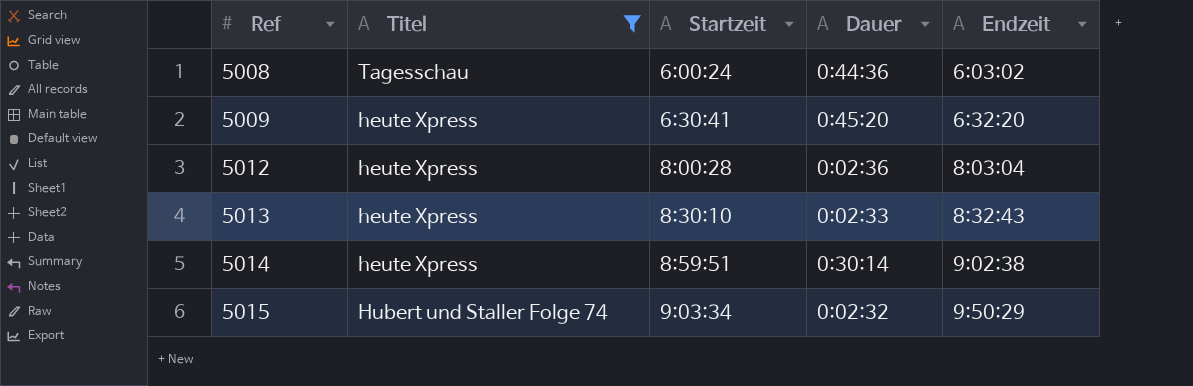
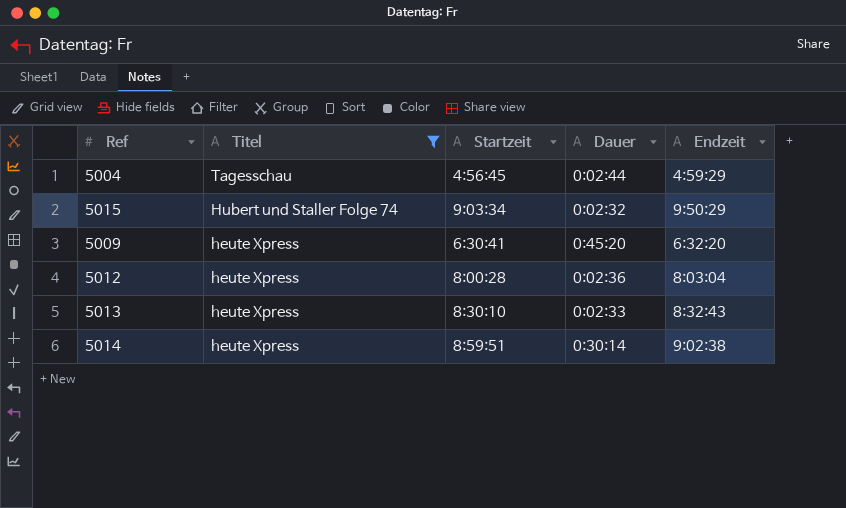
row order: Ref ascending -> Titel descending
row 5008: Tagesschau | 6:00:24 | 0:44:36 | 6:03:02 -> none
row 5004: none -> Tagesschau | 4:56:45 | 0:02:44 | 4:59:29

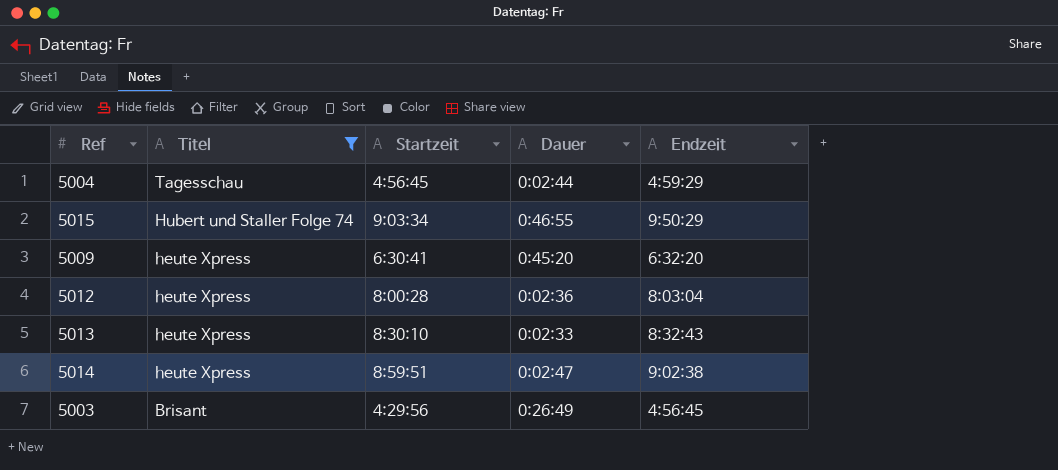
5015 | Dauer: 0:02:32 -> 0:46:55
5014 | Dauer: 0:30:14 -> 0:02:47
row 5003: none -> Brisant | 4:29:56 | 0:26:49 | 4:56:45

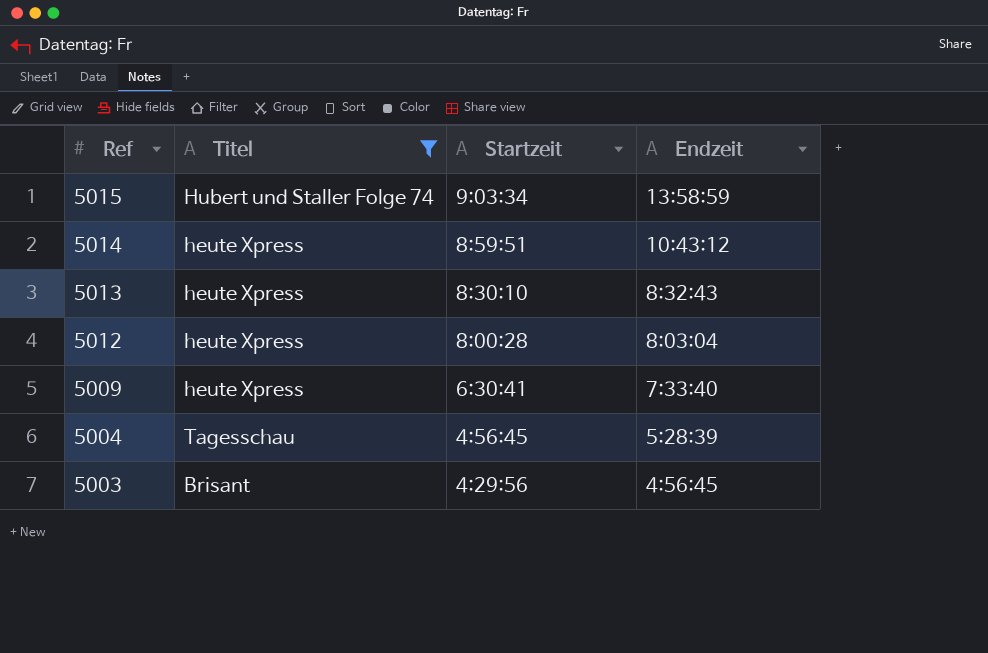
row order: Titel descending -> Ref descending
column Dauer | position: 4 -> none
5015 | Endzeit: 9:50:29 -> 13:58:59
5014 | Endzeit: 9:02:38 -> 10:43:12
5009 | Endzeit: 6:32:20 -> 7:33:40
5004 | Endzeit: 4:59:29 -> 5:28:39

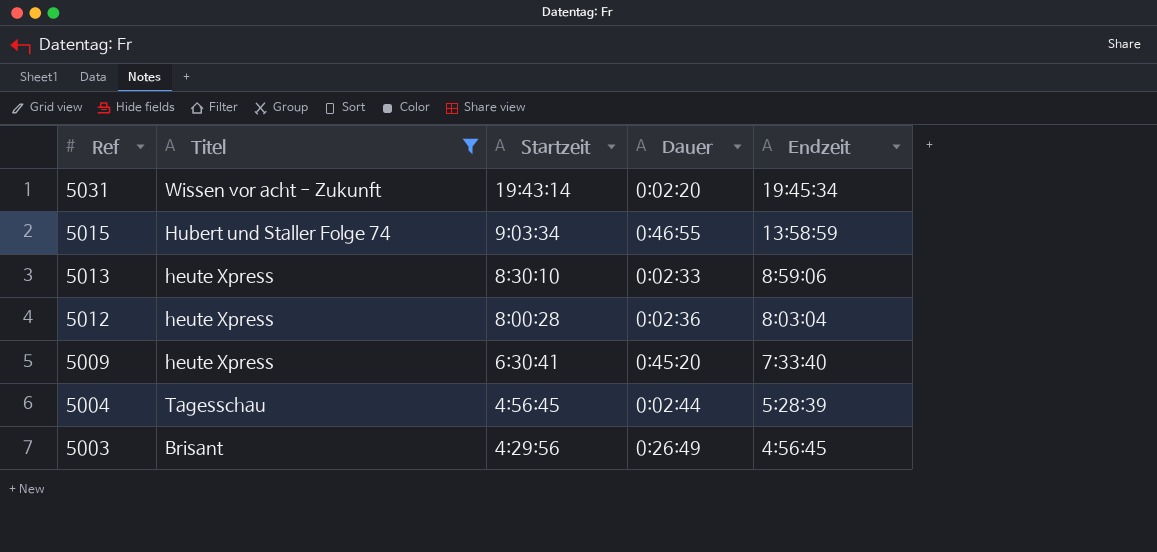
column Dauer | position: none -> 4
row 5014: heute Xpress | 8:59:51 | 10:43:12 -> none
row 5031: none -> Wissen vor acht - Zukunft | 19:43:14 | 0:02:20 | 19:45:34
5013 | Endzeit: 8:32:43 -> 8:59:06

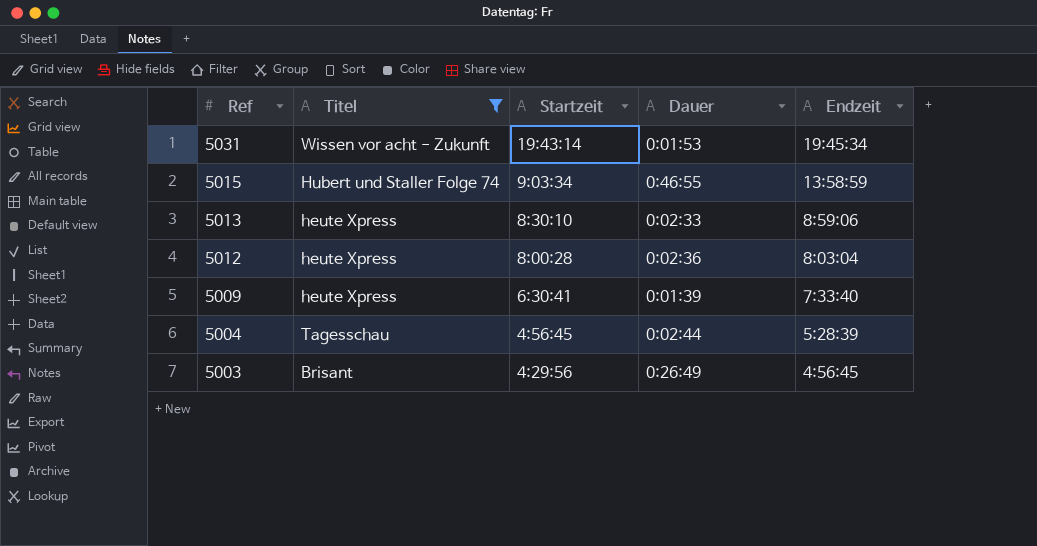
5031 | Dauer: 0:02:20 -> 0:01:53
5009 | Dauer: 0:45:20 -> 0:01:39

